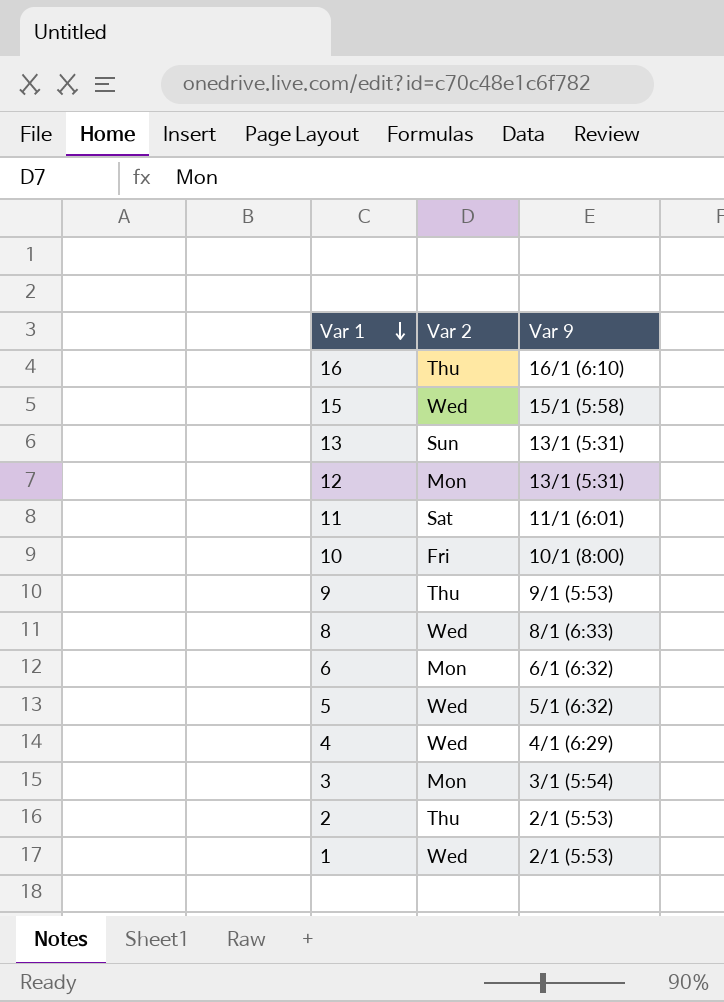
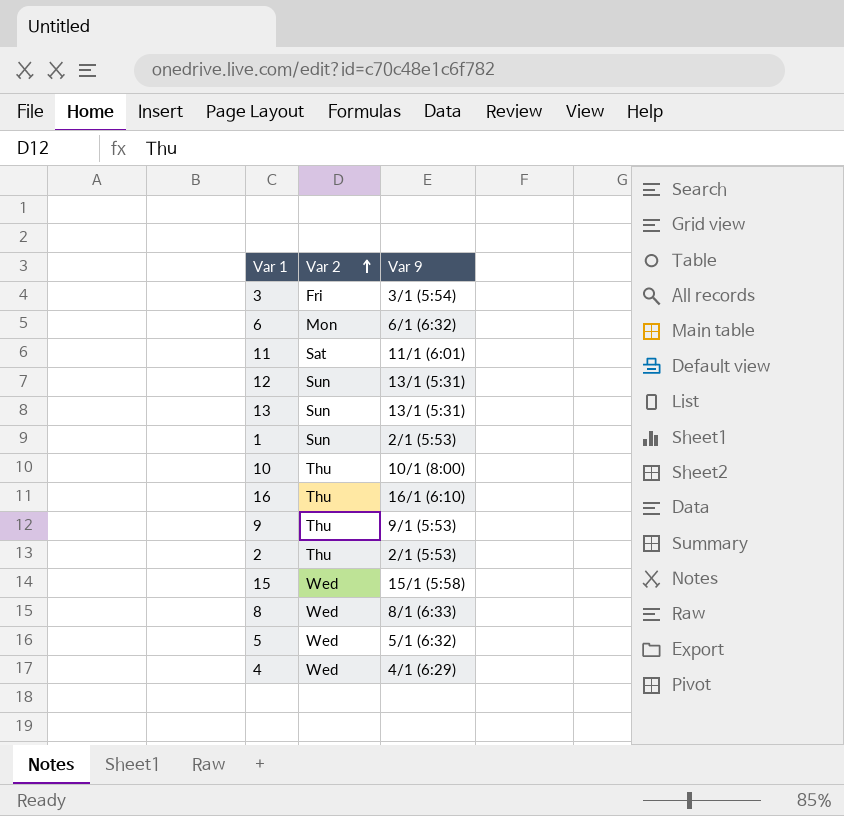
row order: Var 1 descending -> Var 2 ascending
3 | Var 2: Mon -> Fri
12 | Var 2: Mon -> Sun
1 | Var 2: Wed -> Sun
10 | Var 2: Fri -> Thu

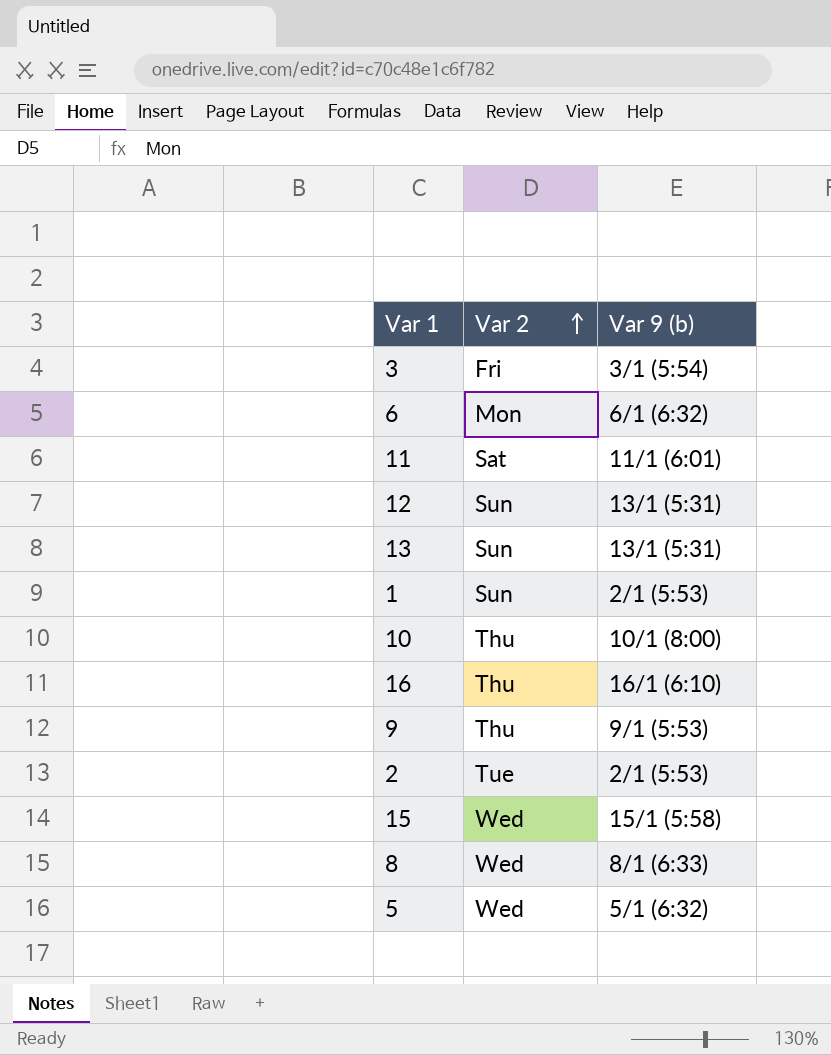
column name: Var 9 -> Var 9 (b)
row 4: Wed | 4/1 (6:29) -> none
2 | Var 2: Thu -> Tue

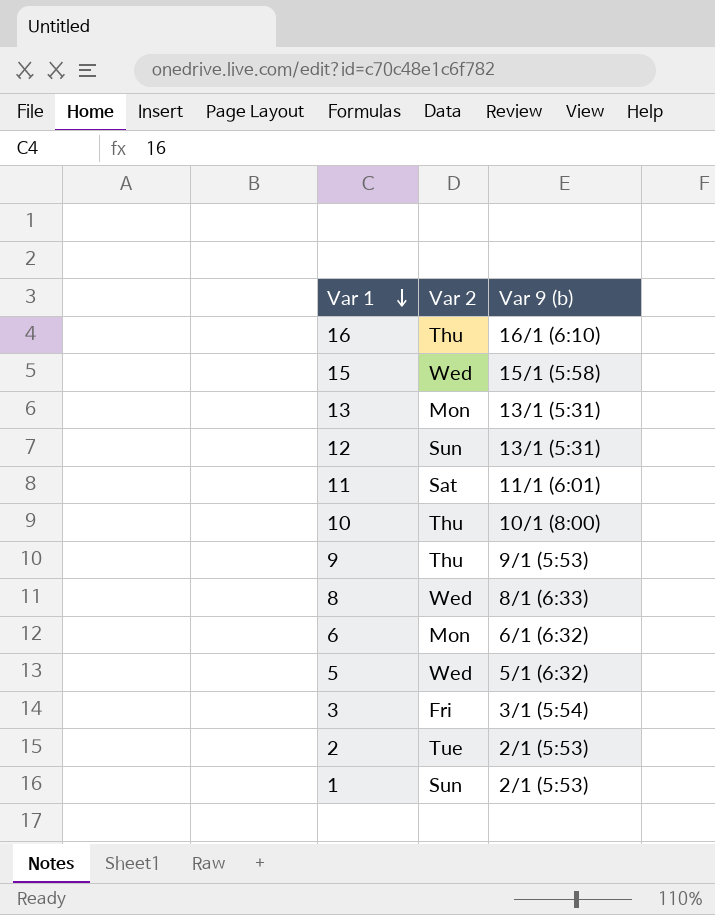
row order: Var 2 ascending -> Var 1 descending
13 | Var 2: Sun -> Mon

